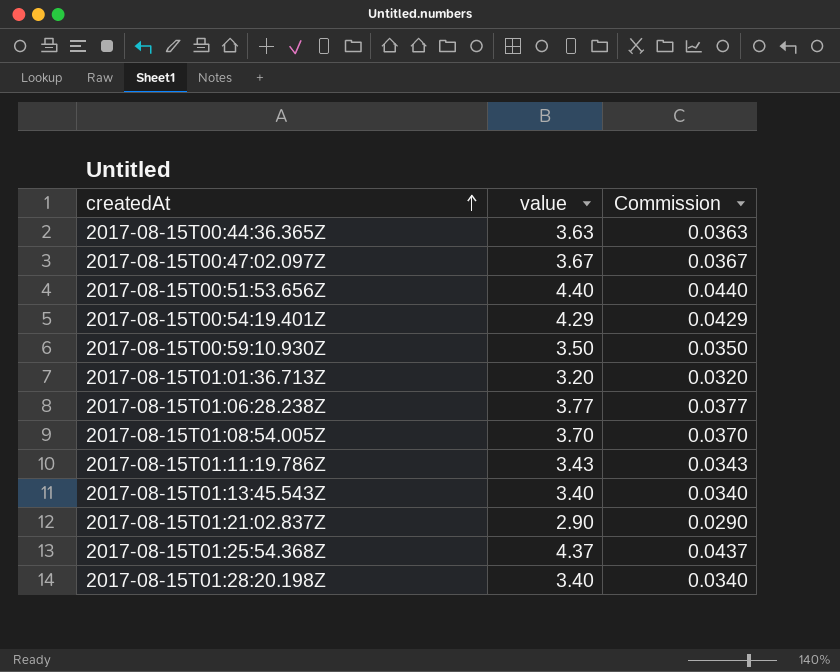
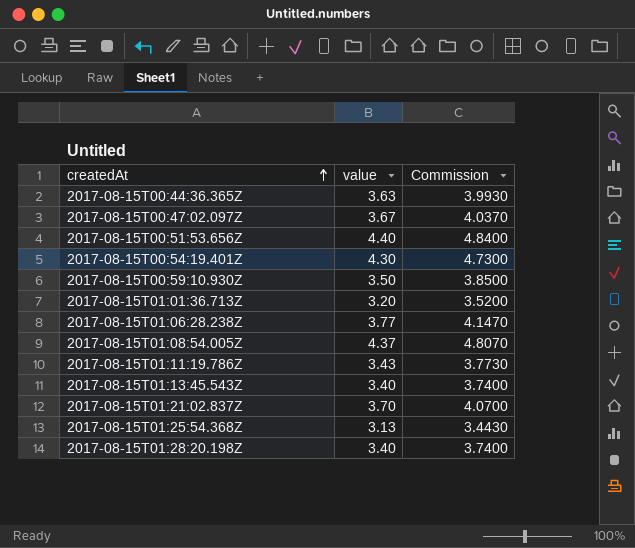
column Commission | formula: [value] * 0.01 -> [value] * 1.1
2017-08-15T00:54:19.401Z | value: 4.29 -> 4.30
2017-08-15T01:08:54.005Z | value: 3.70 -> 4.37
2017-08-15T01:21:02.837Z | value: 2.90 -> 3.70
2017-08-15T01:25:54.368Z | value: 4.37 -> 3.13

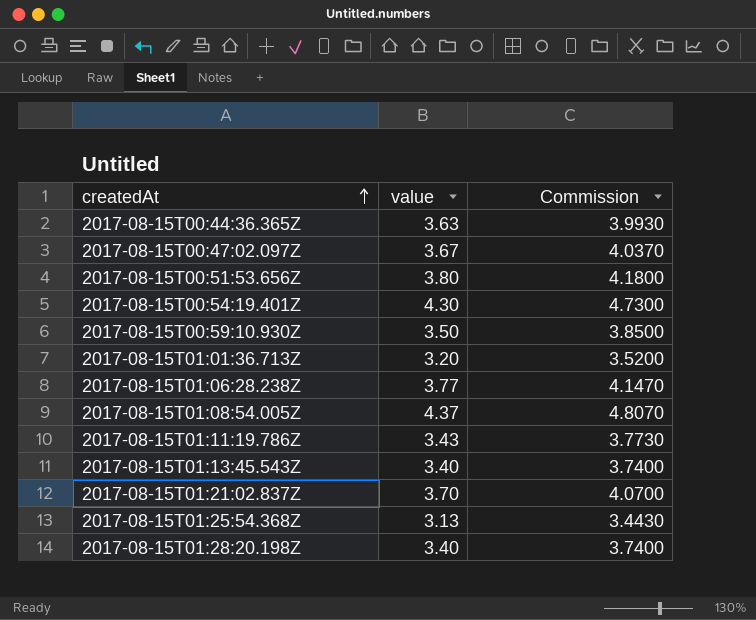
2017-08-15T00:51:53.656Z | value: 4.40 -> 3.80
2017-08-15T00:51:53.656Z | Commission: 4.8400 -> 4.1800

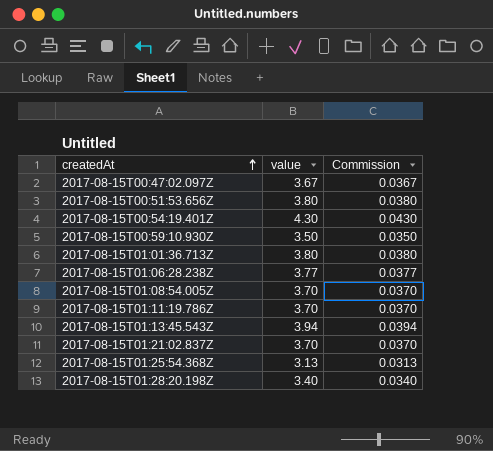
column Commission | formula: [value] * 1.1 -> [value] * 0.01
row 2017-08-15T00:44:36.365Z: 3.63 | 3.9930 -> none
2017-08-15T01:01:36.713Z | value: 3.20 -> 3.80
2017-08-15T01:08:54.005Z | value: 4.37 -> 3.70
2017-08-15T01:11:19.786Z | value: 3.43 -> 3.70
2017-08-15T01:13:45.543Z | value: 3.40 -> 3.94

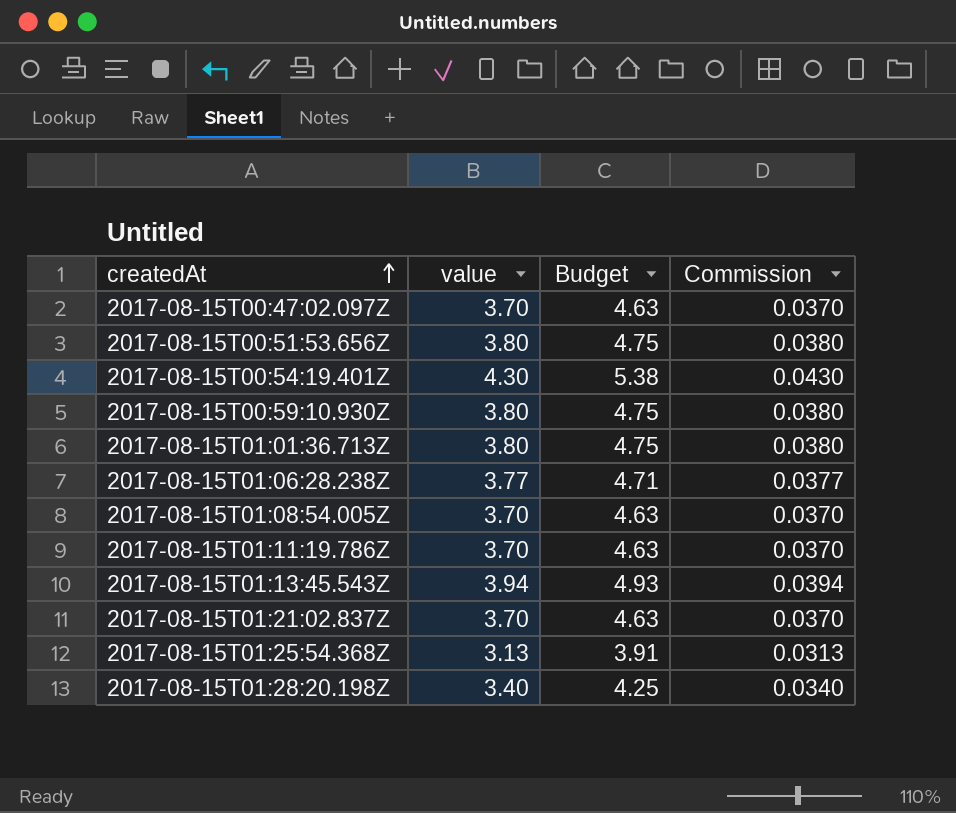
column Budget | formula: none -> [value] * 1.25
2017-08-15T00:47:02.097Z | value: 3.67 -> 3.70
2017-08-15T00:47:02.097Z | Commission: 0.0367 -> 0.0370
2017-08-15T00:59:10.930Z | value: 3.50 -> 3.80
2017-08-15T00:59:10.930Z | Commission: 0.0350 -> 0.0380

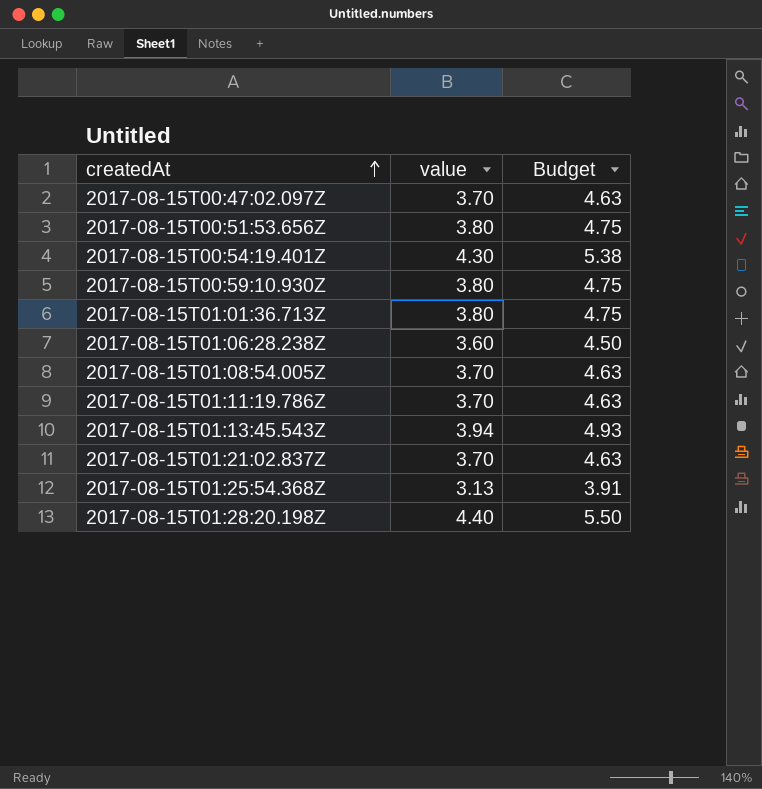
column Commission | formula: [value] * 0.01 -> none
2017-08-15T01:06:28.238Z | value: 3.77 -> 3.60
2017-08-15T01:06:28.238Z | Budget: 4.71 -> 4.50
2017-08-15T01:28:20.198Z | value: 3.40 -> 4.40
2017-08-15T01:28:20.198Z | Budget: 4.25 -> 5.50

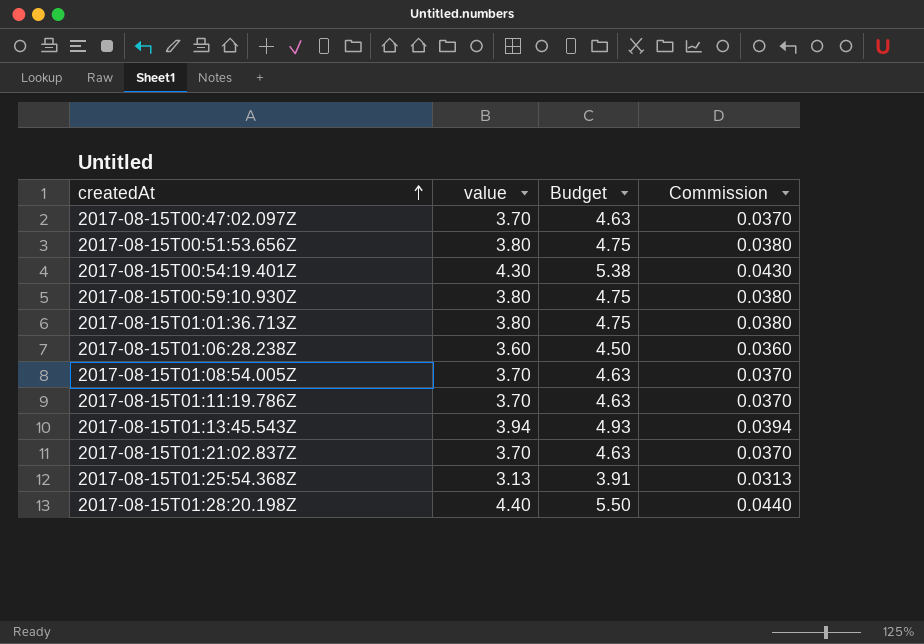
column Commission | formula: none -> [value] * 0.01

